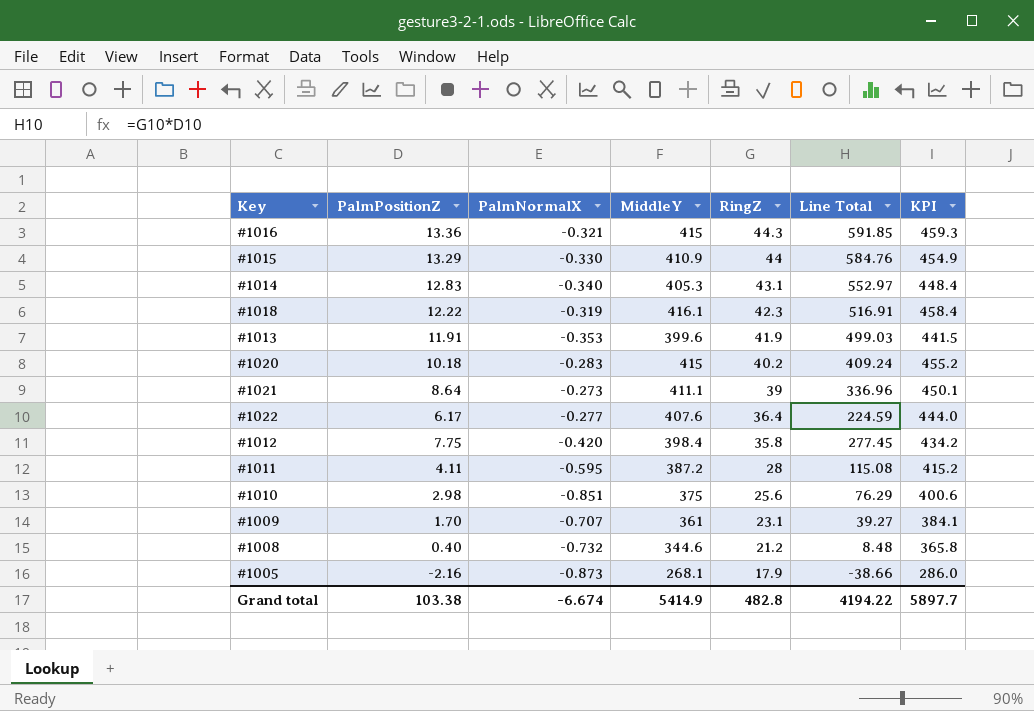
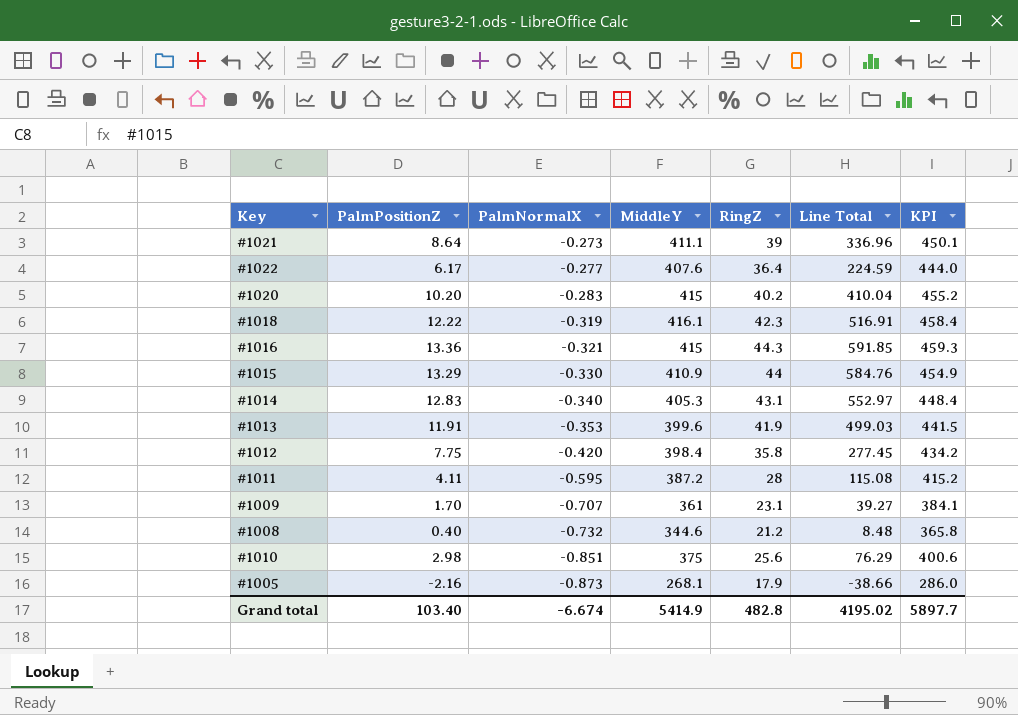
row order: RingZ descending -> PalmNormalX descending
#1020 | PalmPositionZ: 10.18 -> 10.20
#1020 | Line Total: 409.24 -> 410.04
Grand total | PalmPositionZ: 103.38 -> 103.40
Grand total | Line Total: 4194.22 -> 4195.02

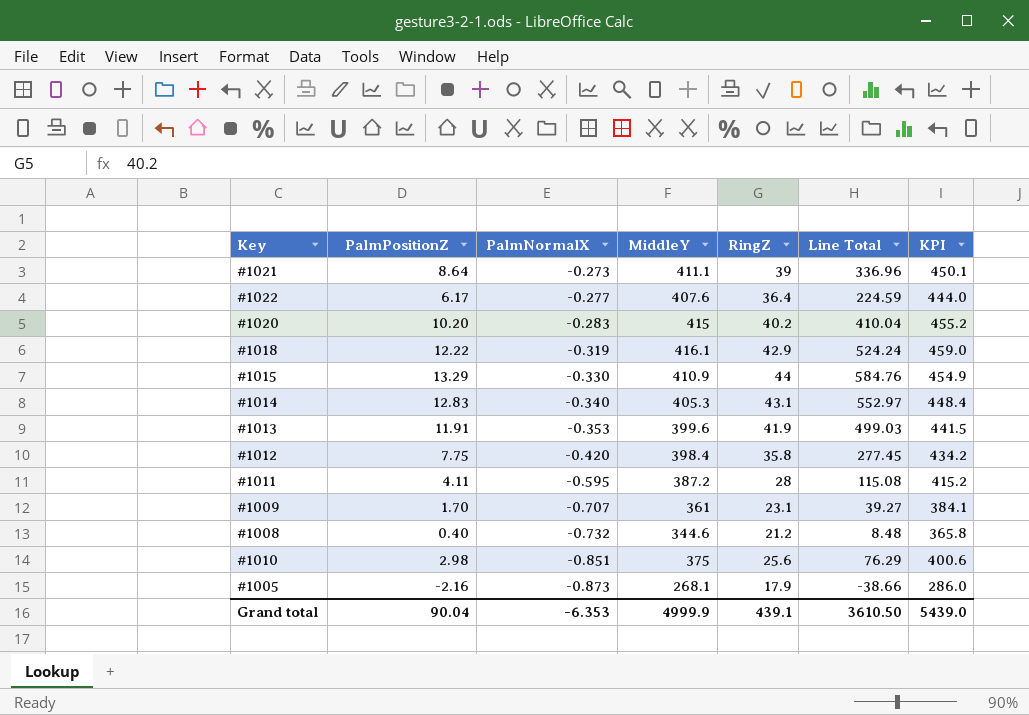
row #1016: 13.36 | -0.321 | 415 | 44.3 | 591.85 | 459.3 -> none
#1018 | RingZ: 42.3 -> 42.9
#1018 | Line Total: 516.91 -> 524.24
#1018 | KPI: 458.4 -> 459.0
Grand total | PalmPositionZ: 103.40 -> 90.04
Grand total | PalmNormalX: -6.674 -> -6.353
Grand total | MiddleY: 5414.9 -> 4999.9
Grand total | RingZ: 482.8 -> 439.1
Grand total | Line Total: 4195.02 -> 3610.50
Grand total | KPI: 5897.7 -> 5439.0

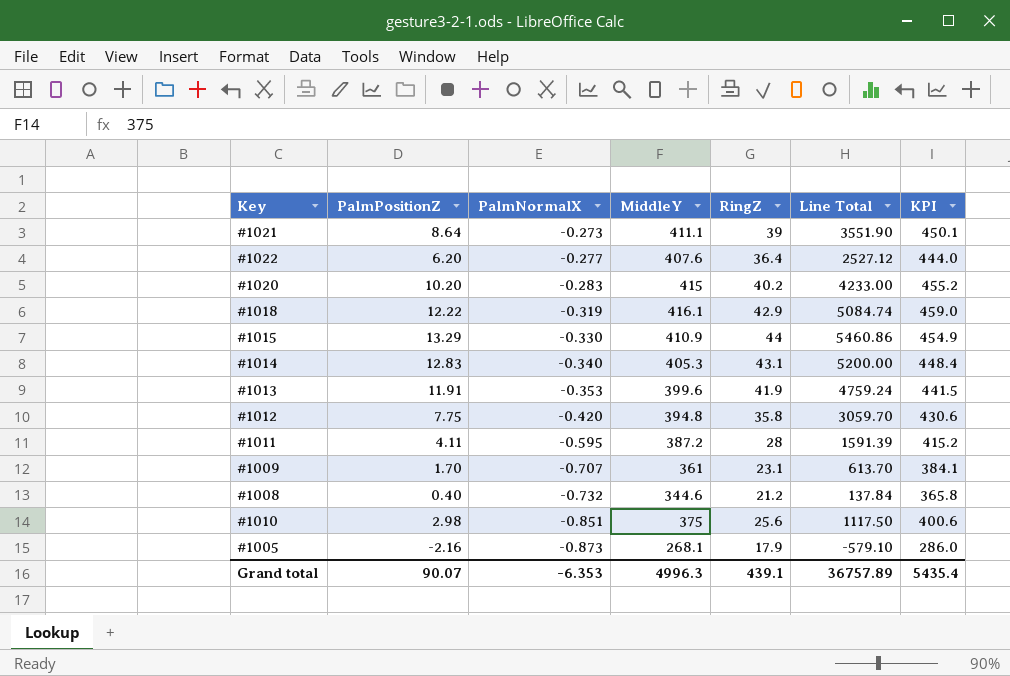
column Line Total | formula: [PalmPositionZ] * [RingZ] -> [PalmPositionZ] * [MiddleY]
#1022 | PalmPositionZ: 6.17 -> 6.20
#1012 | MiddleY: 398.4 -> 394.8
#1012 | KPI: 434.2 -> 430.6
Grand total | PalmPositionZ: 90.04 -> 90.07
Grand total | MiddleY: 4999.9 -> 4996.3
Grand total | Line Total: 3610.50 -> 36757.89
Grand total | KPI: 5439.0 -> 5435.4

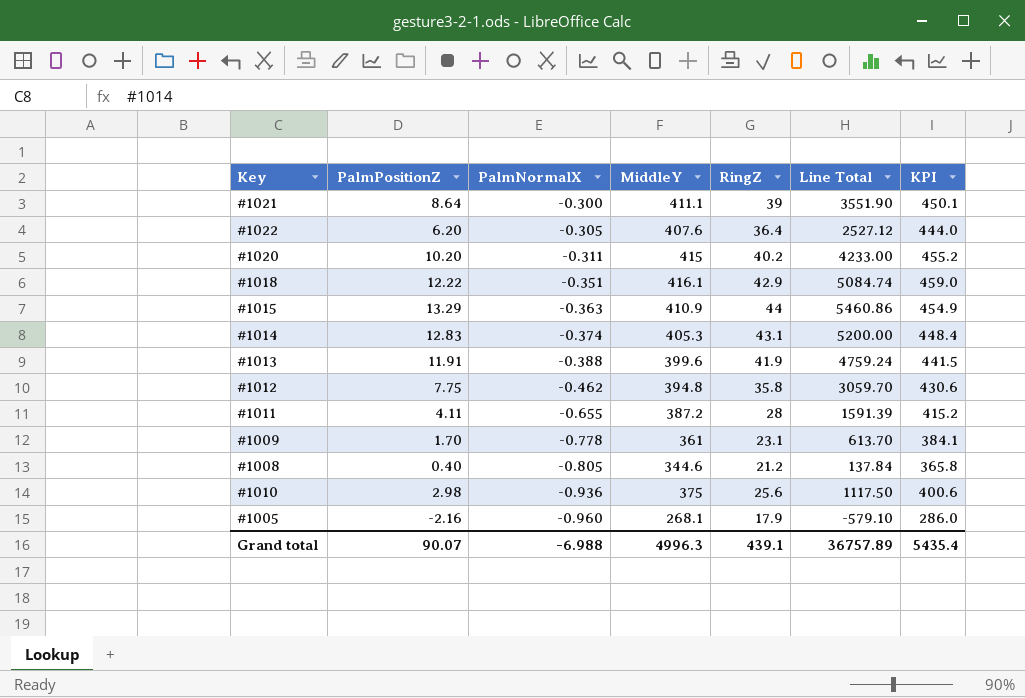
#1021 | PalmNormalX: -0.273 -> -0.300
#1022 | PalmNormalX: -0.277 -> -0.305
#1020 | PalmNormalX: -0.283 -> -0.311
#1018 | PalmNormalX: -0.319 -> -0.351
#1015 | PalmNormalX: -0.330 -> -0.363
#1014 | PalmNormalX: -0.340 -> -0.374
#1013 | PalmNormalX: -0.353 -> -0.388
#1012 | PalmNormalX: -0.420 -> -0.462
#1011 | PalmNormalX: -0.595 -> -0.655
#1009 | PalmNormalX: -0.707 -> -0.778
#1008 | PalmNormalX: -0.732 -> -0.805
#1010 | PalmNormalX: -0.851 -> -0.936
#1005 | PalmNormalX: -0.873 -> -0.960
Grand total | PalmNormalX: -6.353 -> -6.988

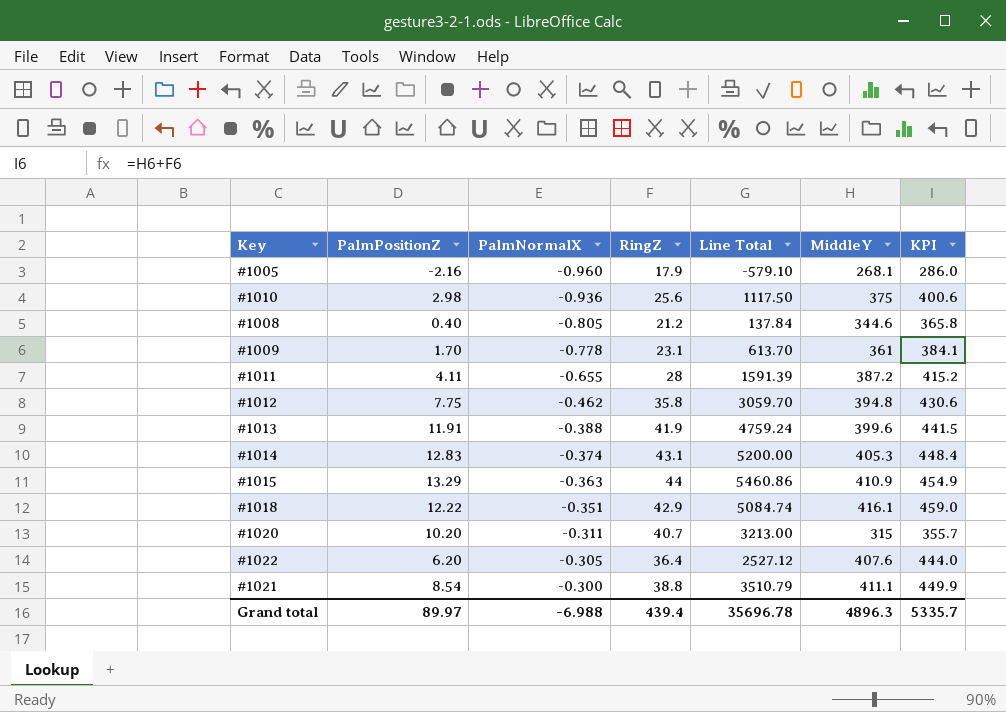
row order: PalmNormalX descending -> PalmNormalX ascending
column MiddleY | position: 4 -> 6
#1020 | RingZ: 40.2 -> 40.7
#1020 | Line Total: 4233.00 -> 3213.00
#1020 | MiddleY: 415 -> 315
#1020 | KPI: 455.2 -> 355.7
#1021 | PalmPositionZ: 8.64 -> 8.54
#1021 | RingZ: 39 -> 38.8
#1021 | Line Total: 3551.90 -> 3510.79
#1021 | KPI: 450.1 -> 449.9
Grand total | PalmPositionZ: 90.07 -> 89.97
Grand total | RingZ: 439.1 -> 439.4
Grand total | Line Total: 36757.89 -> 35696.78
Grand total | MiddleY: 4996.3 -> 4896.3
Grand total | KPI: 5435.4 -> 5335.7

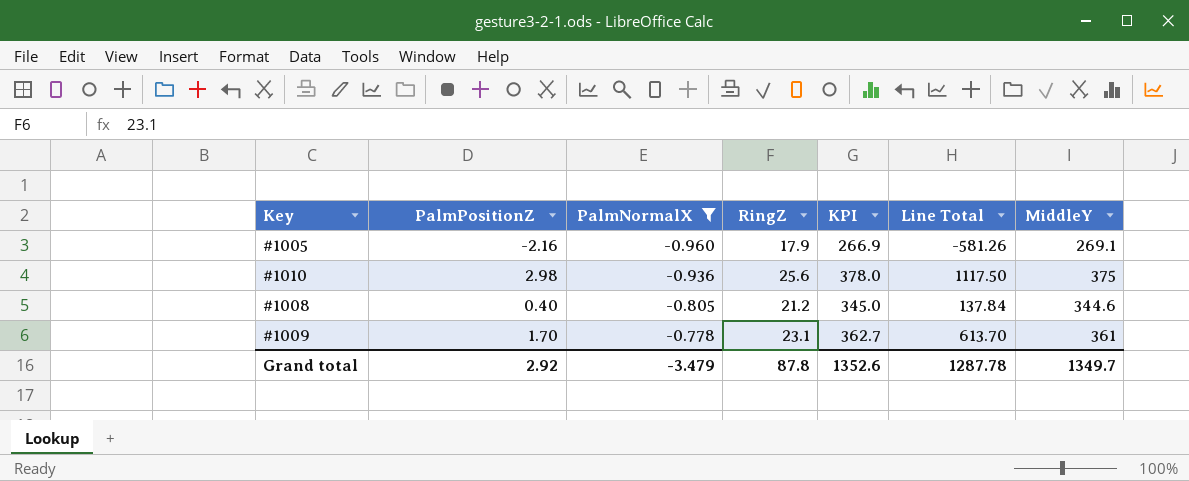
filter: none -> PalmNormalX <= -0.778
column KPI | formula: [RingZ] + [MiddleY] -> [PalmPositionZ] + [MiddleY]
column KPI | position: 7 -> 5
#1005 | Line Total: -579.10 -> -581.26
#1005 | MiddleY: 268.1 -> 269.1
Grand total | PalmPositionZ: 89.97 -> 2.92
Grand total | PalmNormalX: -6.988 -> -3.479
Grand total | RingZ: 439.4 -> 87.8
Grand total | KPI: 5335.7 -> 1352.6
Grand total | Line Total: 35696.78 -> 1287.78
Grand total | MiddleY: 4896.3 -> 1349.7

